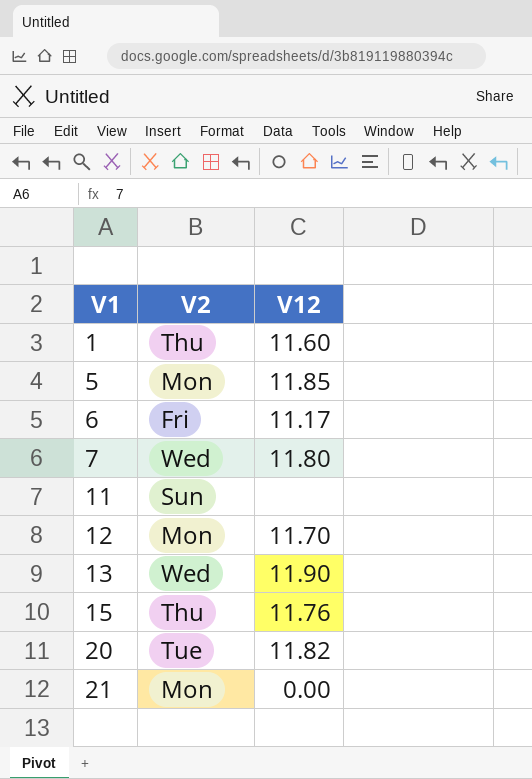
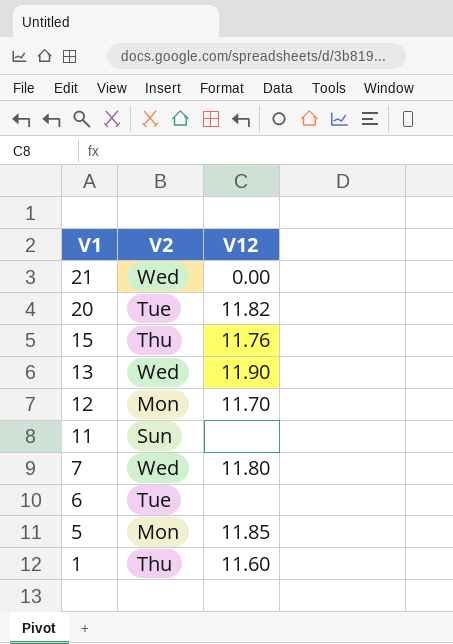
row order: V1 ascending -> V1 descending
21 | V2: Mon -> Wed
6 | V2: Fri -> Tue
6 | V12: 11.17 -> none

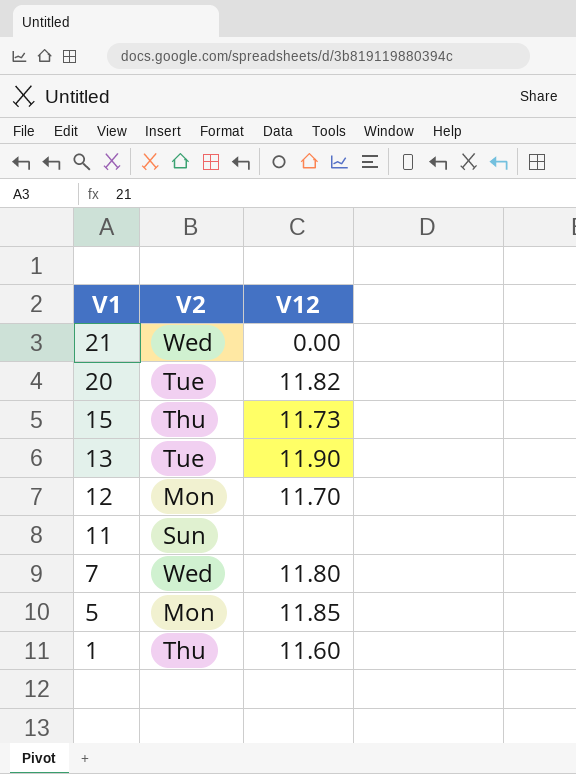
row 6: Tue | none -> none
15 | V12: 11.76 -> 11.73
13 | V2: Wed -> Tue

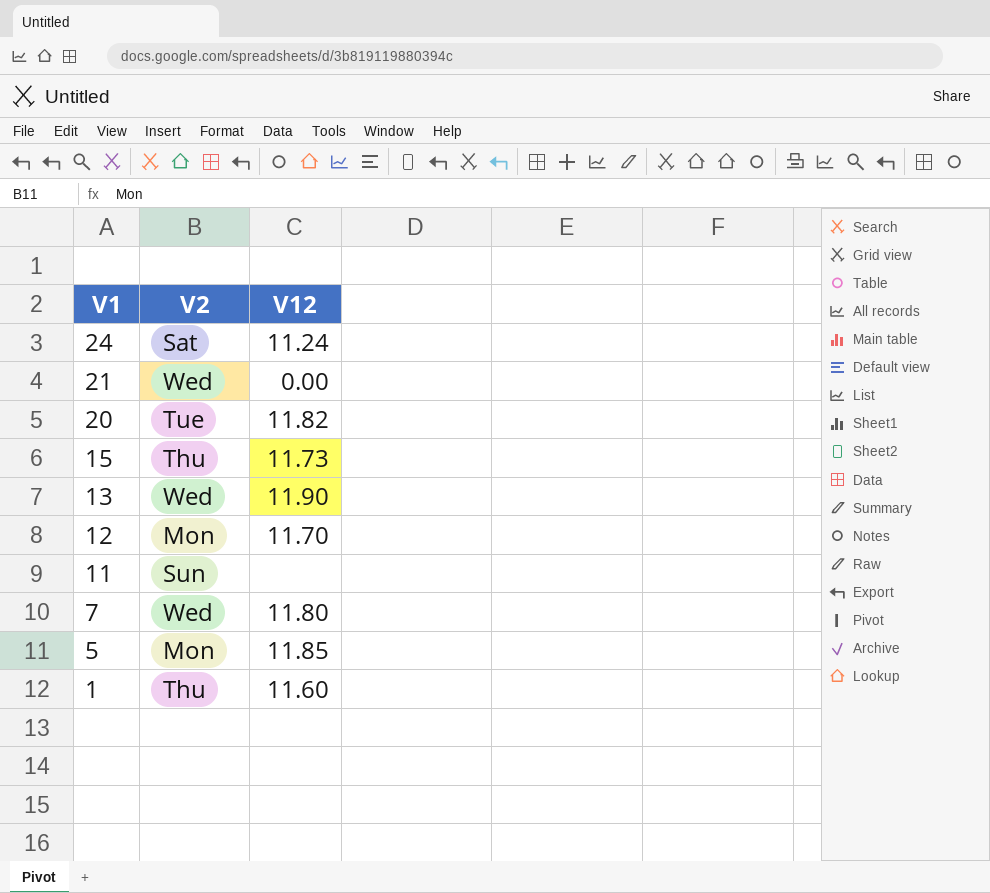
row 24: none -> Sat | 11.24
13 | V2: Tue -> Wed

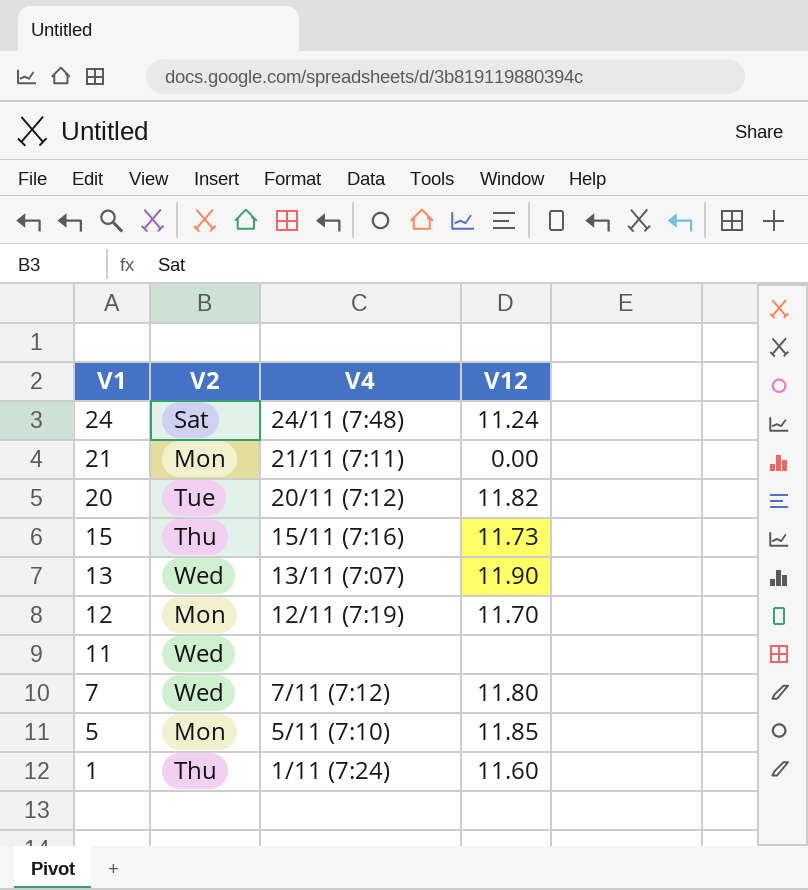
column V4 | position: none -> 3
21 | V2: Wed -> Mon
11 | V2: Sun -> Wed

